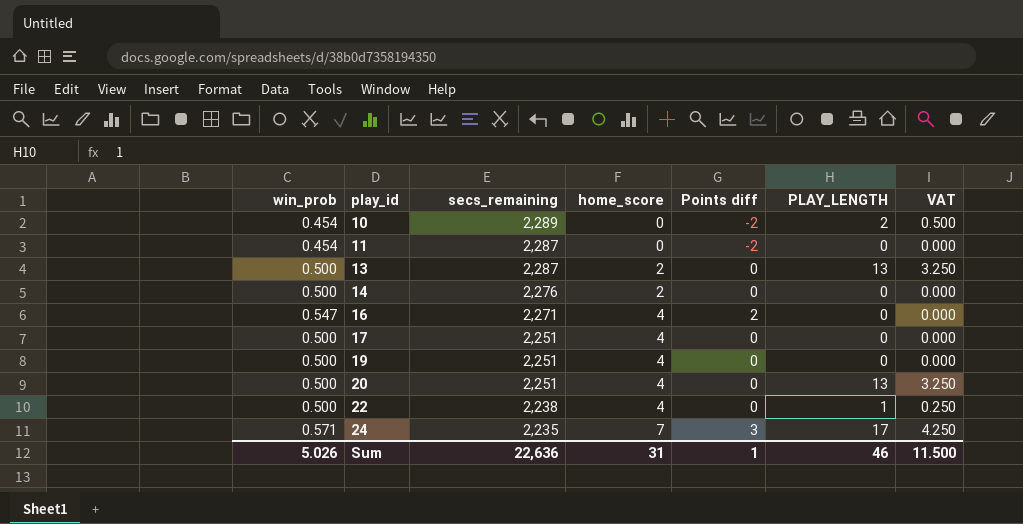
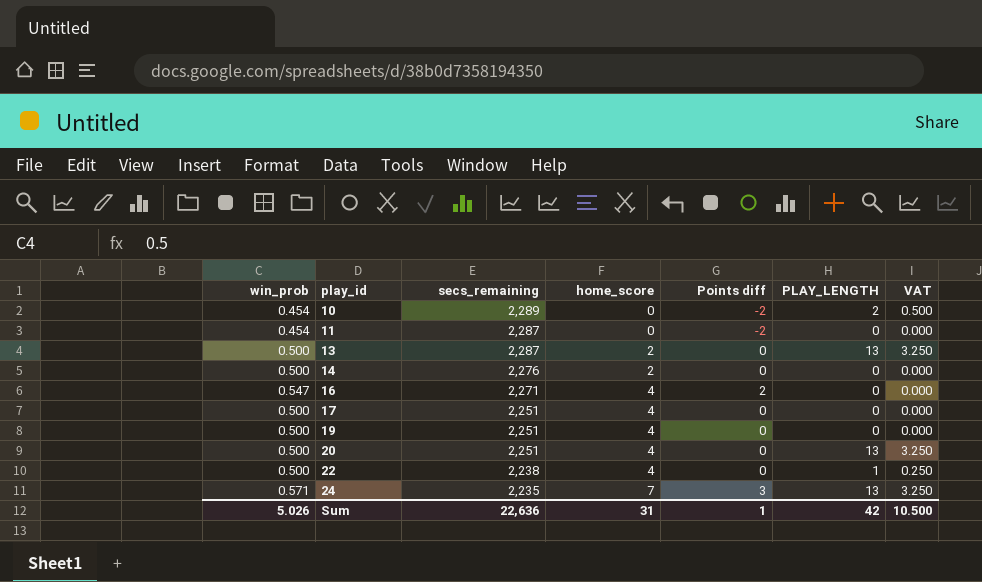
24 | PLAY_LENGTH: 17 -> 13
24 | VAT: 4.250 -> 3.250
Sum | PLAY_LENGTH: 46 -> 42
Sum | VAT: 11.500 -> 10.500

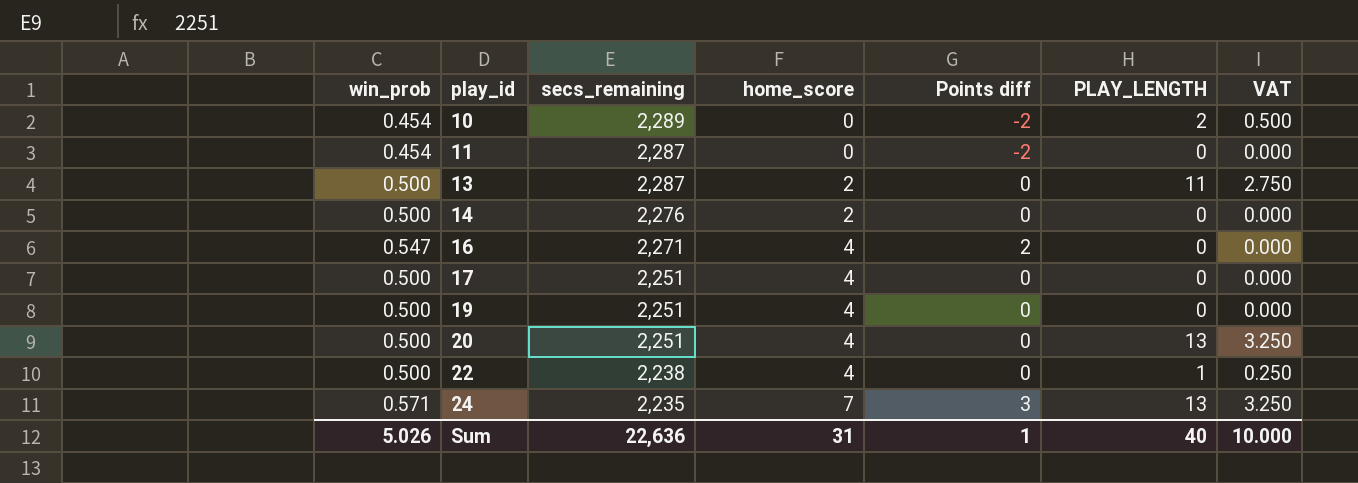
13 | PLAY_LENGTH: 13 -> 11
13 | VAT: 3.250 -> 2.750
Sum | PLAY_LENGTH: 42 -> 40
Sum | VAT: 10.500 -> 10.000

